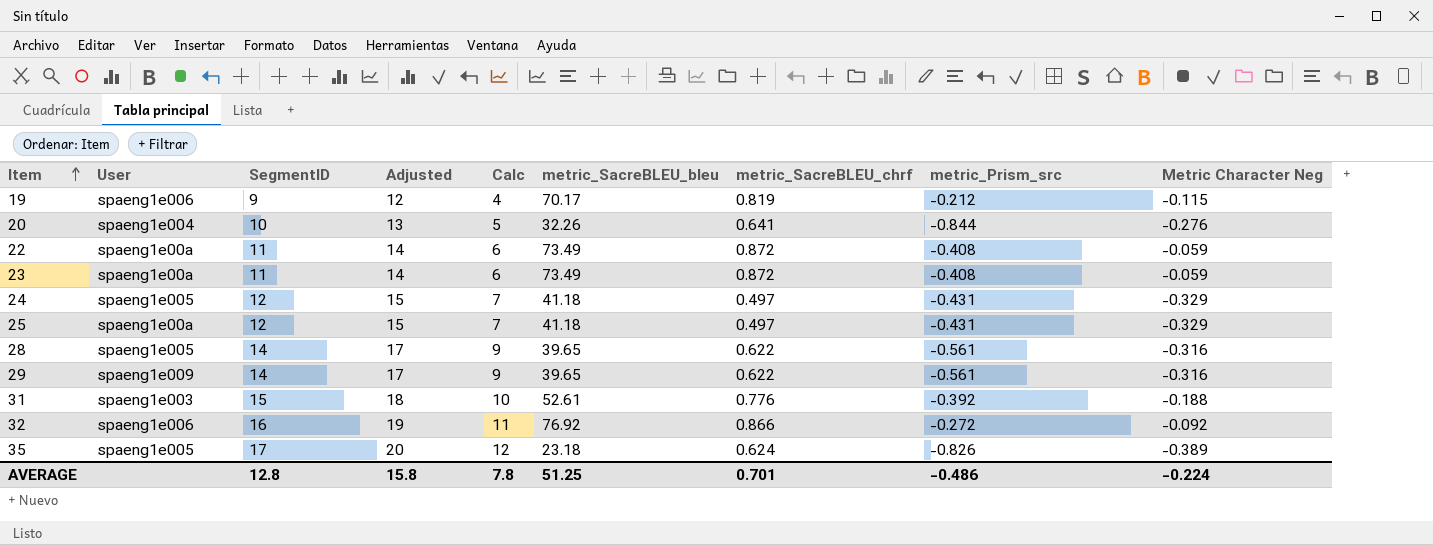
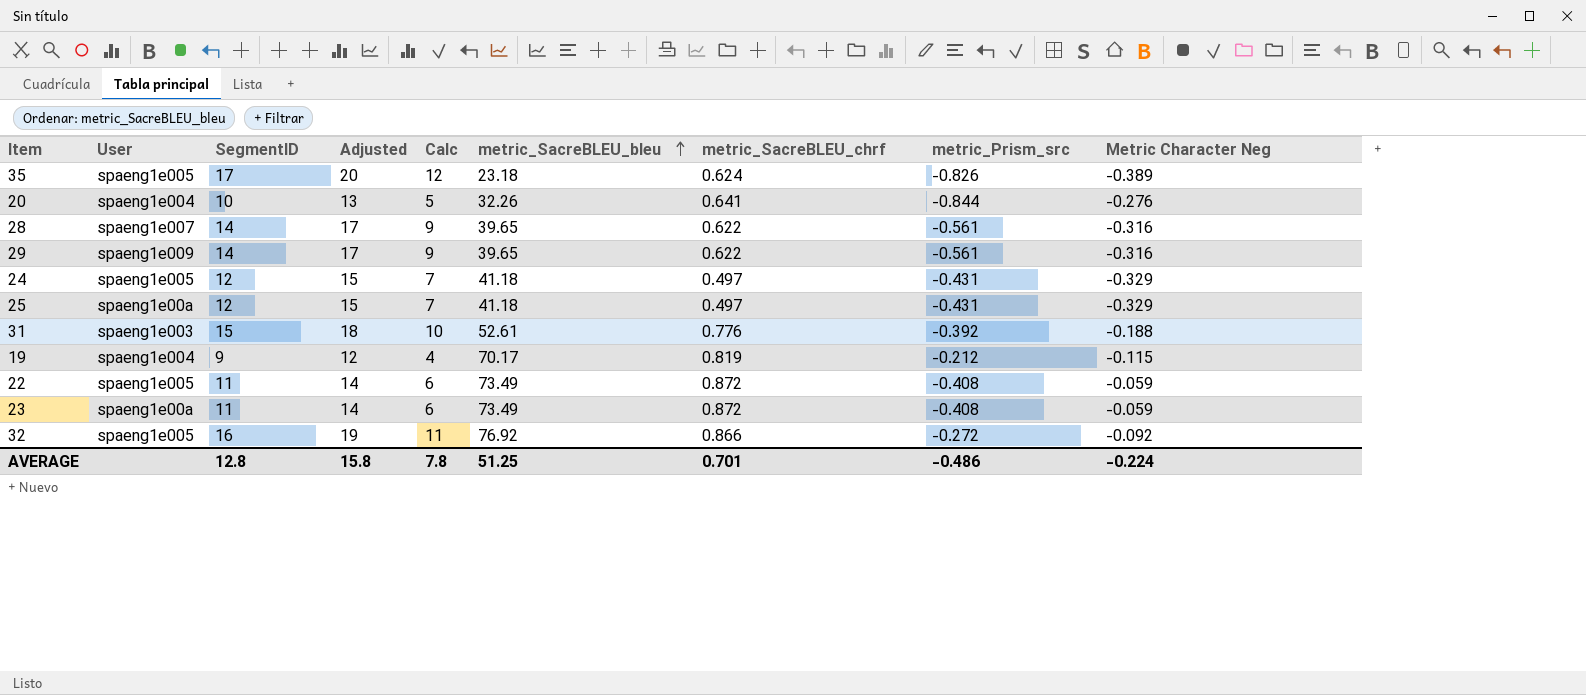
row order: Item ascending -> metric_SacreBLEU_bleu ascending
28 | User: spaeng1e005 -> spaeng1e007
19 | User: spaeng1e006 -> spaeng1e004
22 | User: spaeng1e00a -> spaeng1e005
32 | User: spaeng1e006 -> spaeng1e005

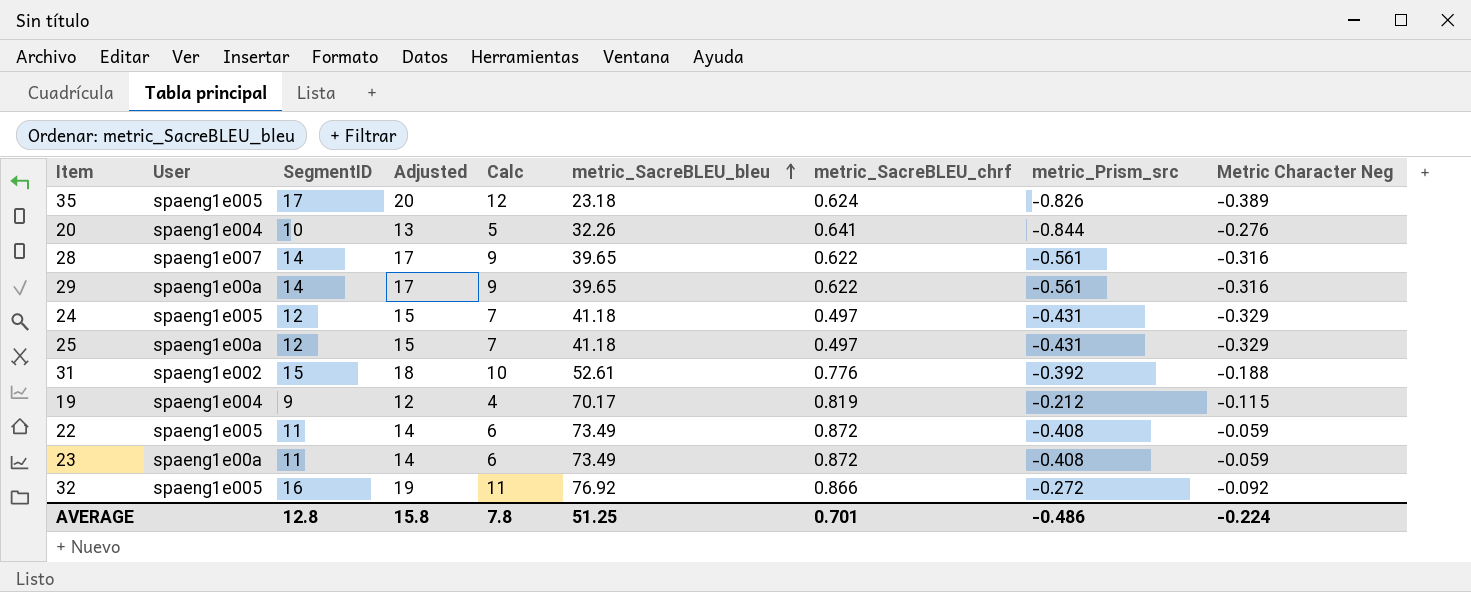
29 | User: spaeng1e009 -> spaeng1e00a
31 | User: spaeng1e003 -> spaeng1e002

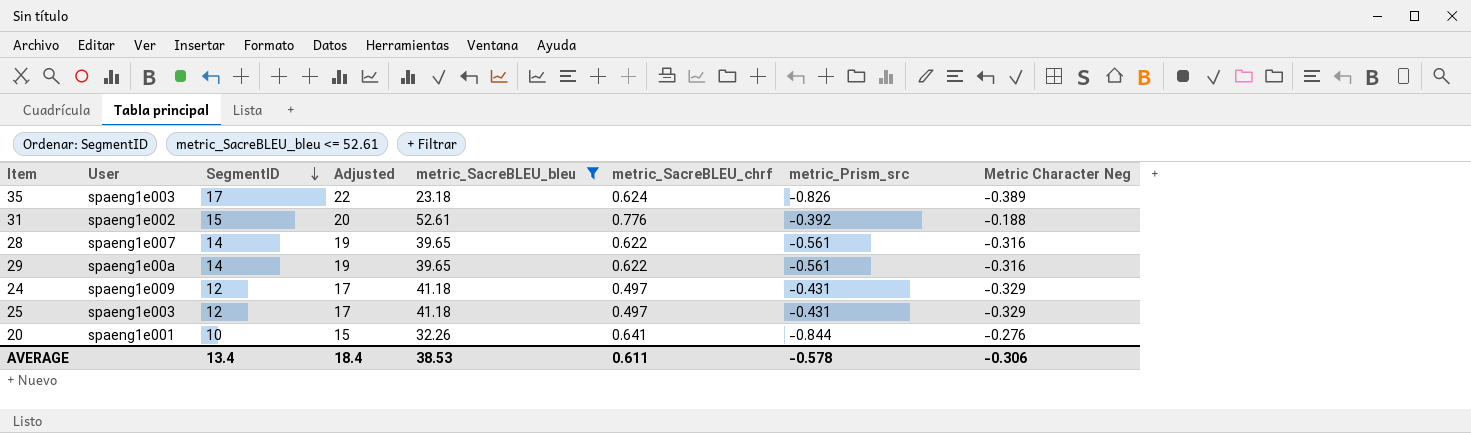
filter: none -> metric_SacreBLEU_bleu <= 52.61
row order: metric_SacreBLEU_bleu ascending -> SegmentID descending
column Calc | formula: [SegmentID] - 5 -> none
column Adjusted | formula: [SegmentID] + 3 -> [SegmentID] + 5
35 | User: spaeng1e005 -> spaeng1e003
24 | User: spaeng1e005 -> spaeng1e009
25 | User: spaeng1e00a -> spaeng1e003
20 | User: spaeng1e004 -> spaeng1e001
AVERAGE | SegmentID: 12.8 -> 13.4
AVERAGE | Adjusted: 15.8 -> 18.4
AVERAGE | metric_SacreBLEU_bleu: 51.25 -> 38.53
AVERAGE | metric_SacreBLEU_chrf: 0.701 -> 0.611
AVERAGE | metric_Prism_src: -0.486 -> -0.578
AVERAGE | Metric Character Neg: -0.224 -> -0.306

